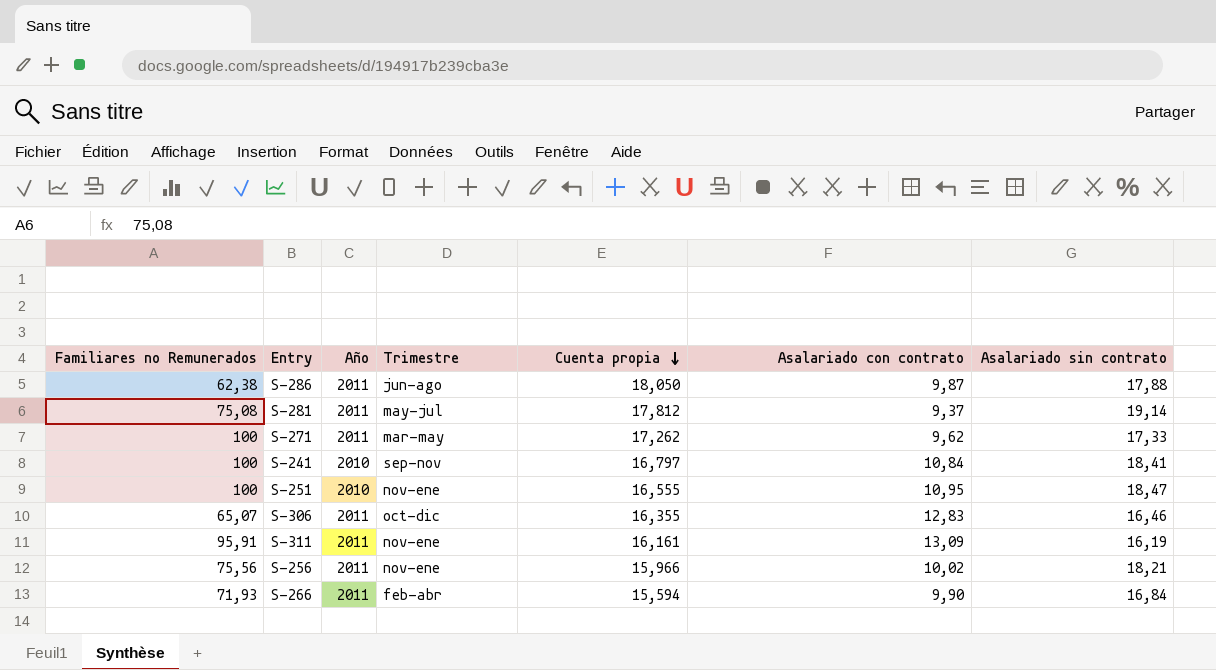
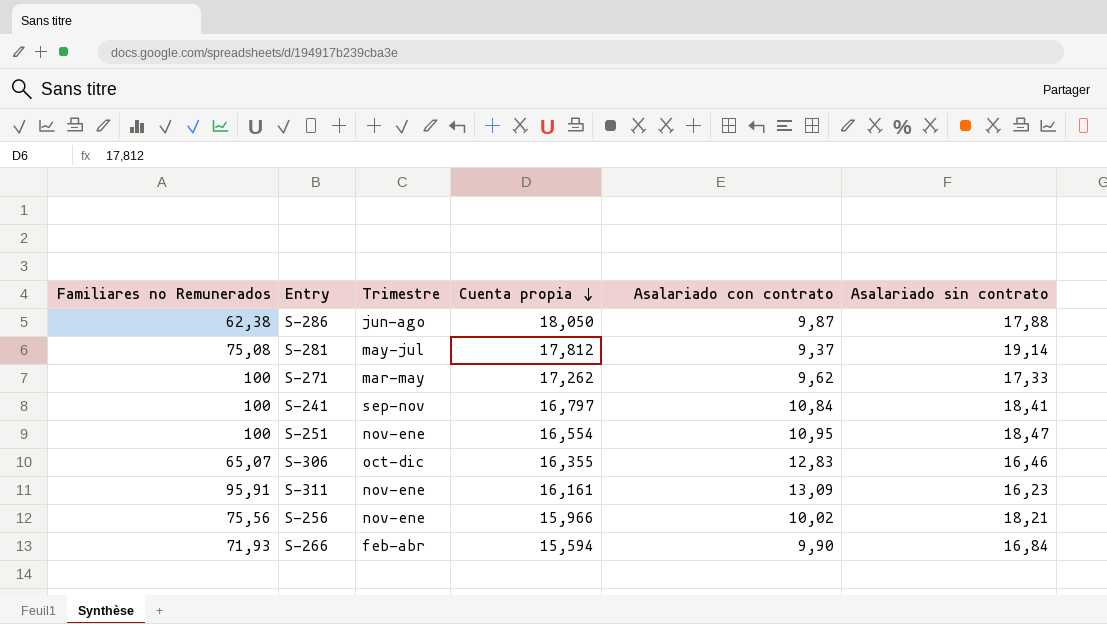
column Año | position: 3 -> none
S-251 | Cuenta propia: 16,555 -> 16,554
S-311 | Asalariado sin contrato: 16,19 -> 16,23

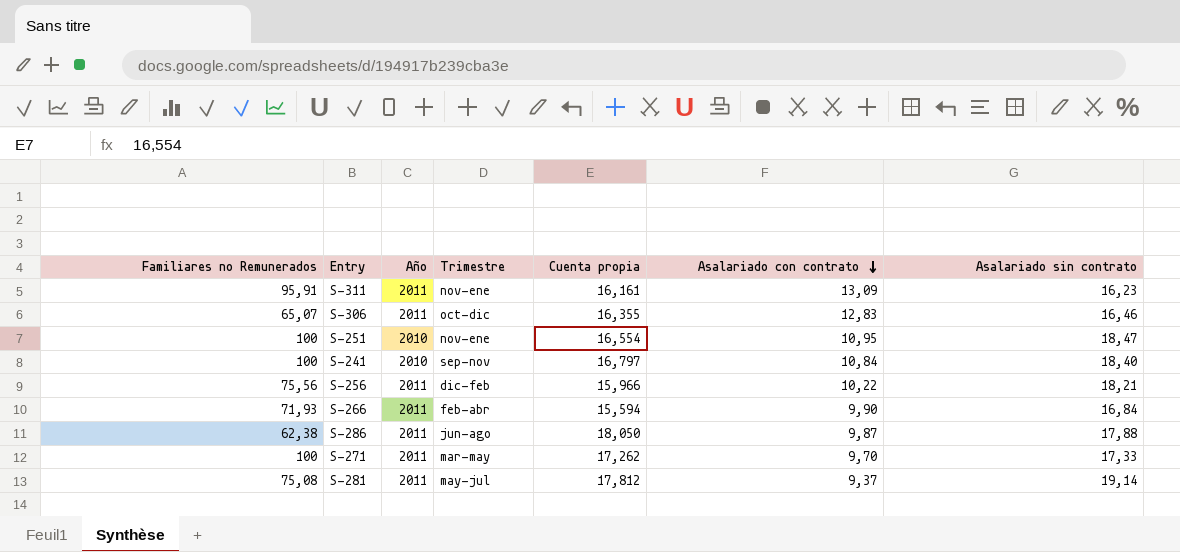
row order: Cuenta propia descending -> Asalariado con contrato descending
column Año | position: none -> 3
S-241 | Asalariado sin contrato: 18,41 -> 18,40
S-256 | Trimestre: nov-ene -> dic-feb
S-256 | Asalariado con contrato: 10,02 -> 10,22
S-271 | Asalariado con contrato: 9,62 -> 9,70

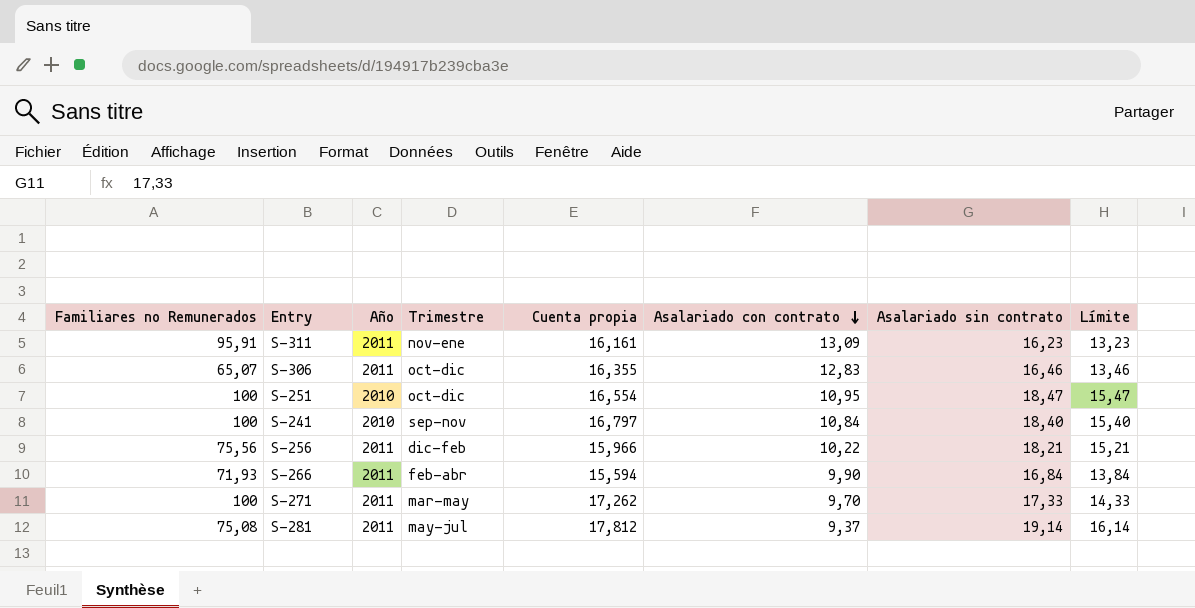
column Límite | formula: none -> [Asalariado sin contrato] - 3
row S-286: 62,38 | 2011 | jun-ago | 18,050 | 9,87 | 17,88 -> none
S-251 | Trimestre: nov-ene -> oct-dic

